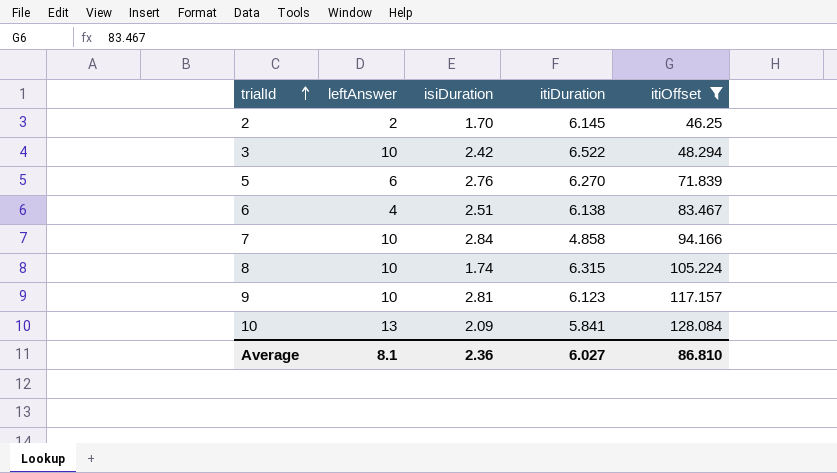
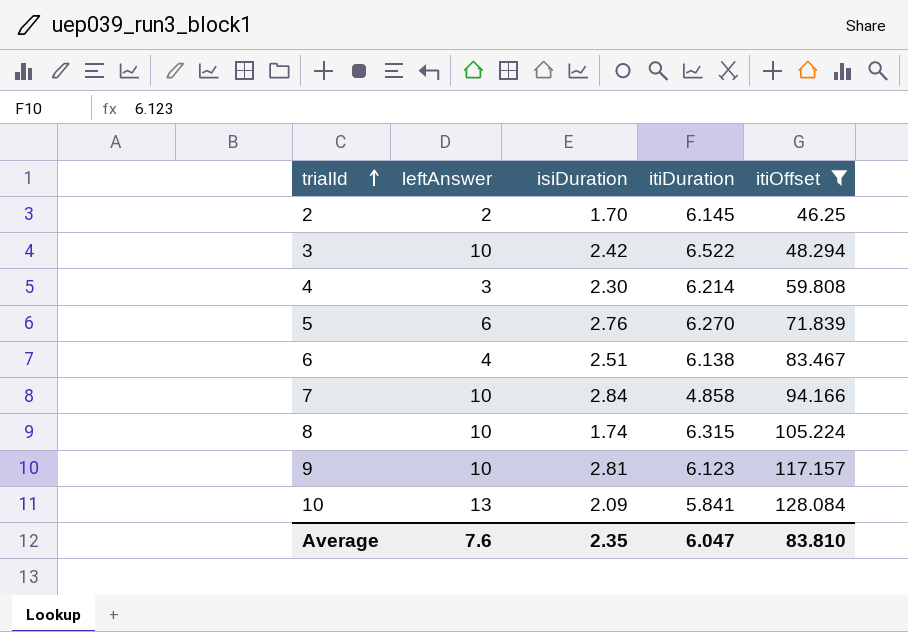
row 4: none -> 3 | 2.30 | 6.214 | 59.808
Average | leftAnswer: 8.1 -> 7.6
Average | isiDuration: 2.36 -> 2.35
Average | itiDuration: 6.027 -> 6.047
Average | itiOffset: 86.810 -> 83.810

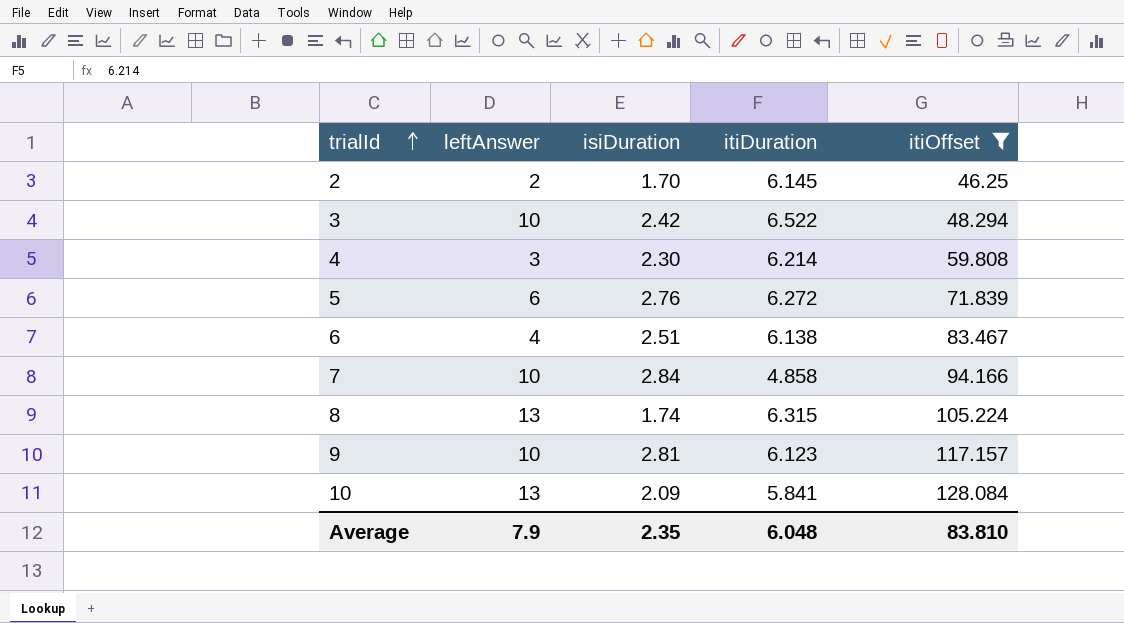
5 | itiDuration: 6.270 -> 6.272
8 | leftAnswer: 10 -> 13
Average | leftAnswer: 7.6 -> 7.9
Average | itiDuration: 6.047 -> 6.048

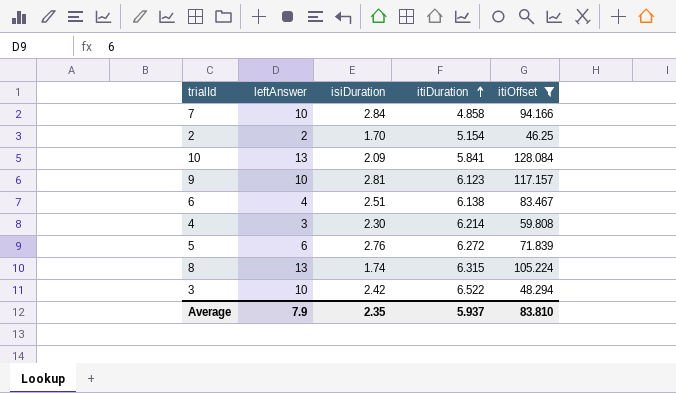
row order: trialId ascending -> itiDuration ascending
2 | itiDuration: 6.145 -> 5.154
Average | itiDuration: 6.048 -> 5.937

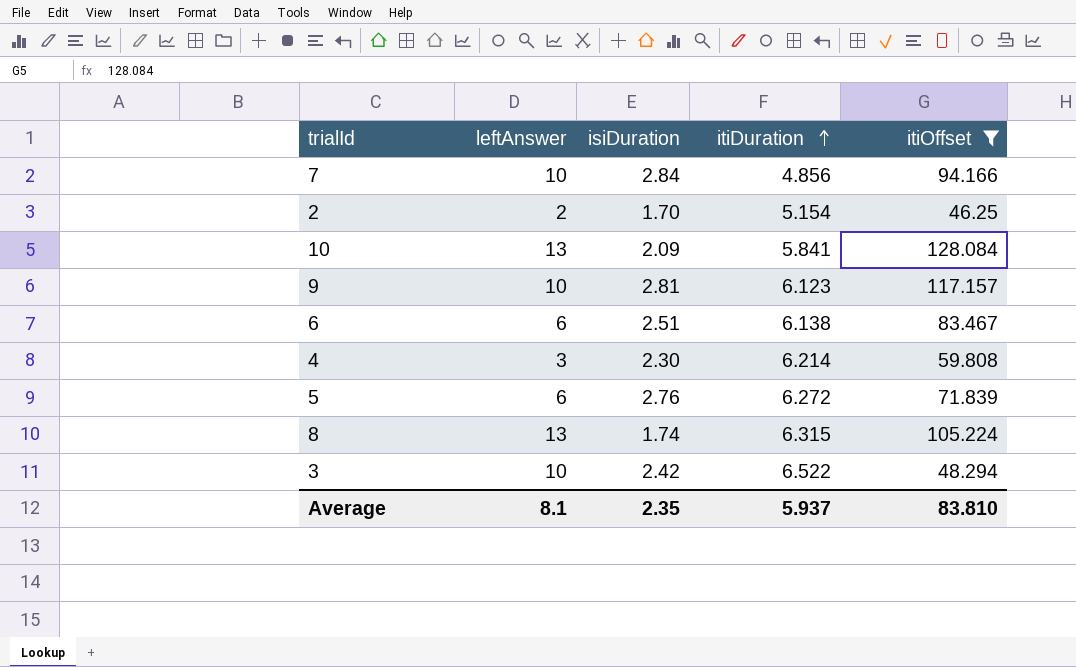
7 | itiDuration: 4.858 -> 4.856
6 | leftAnswer: 4 -> 6
Average | leftAnswer: 7.9 -> 8.1

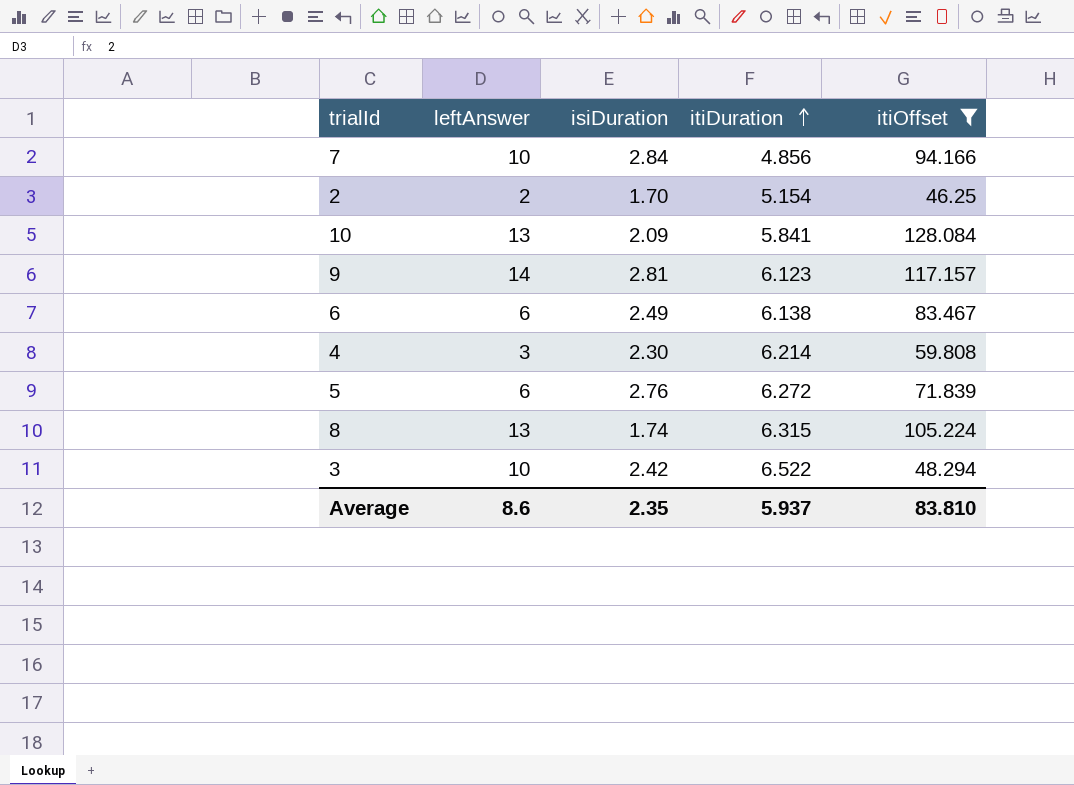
9 | leftAnswer: 10 -> 14
6 | isiDuration: 2.51 -> 2.49
Average | leftAnswer: 8.1 -> 8.6

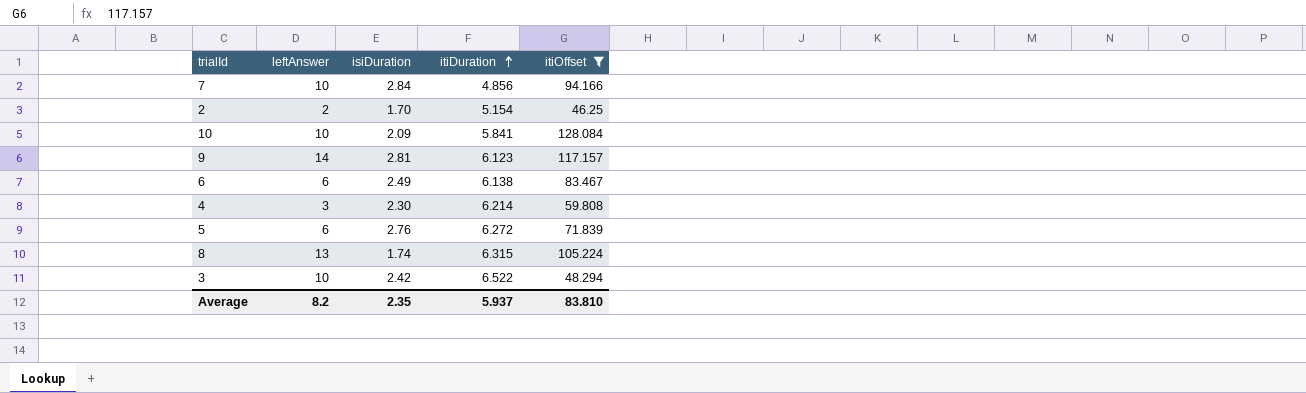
10 | leftAnswer: 13 -> 10
Average | leftAnswer: 8.6 -> 8.2

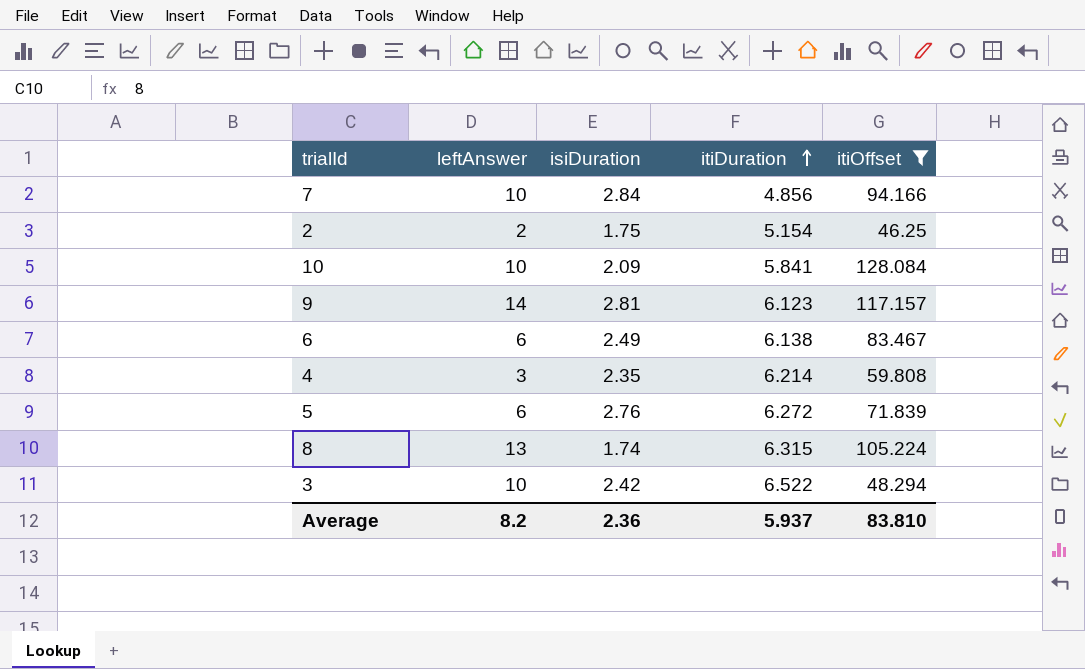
2 | isiDuration: 1.70 -> 1.75
4 | isiDuration: 2.30 -> 2.35
Average | isiDuration: 2.35 -> 2.36

